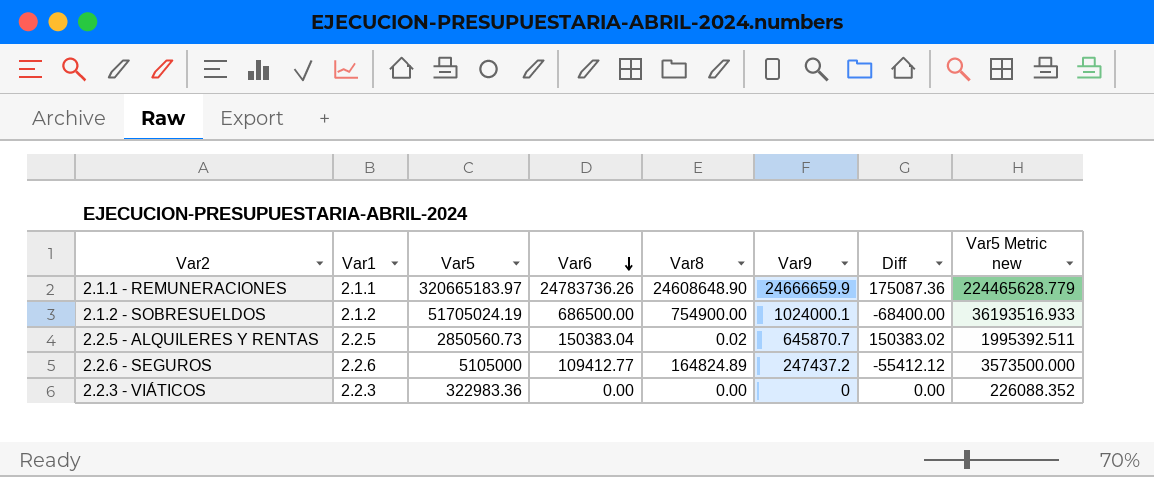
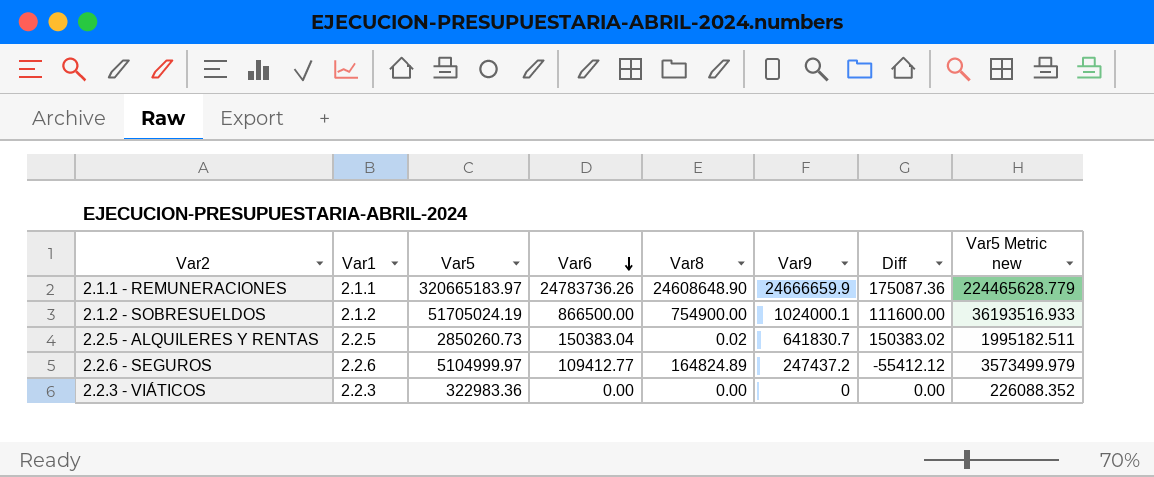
2.1.2 - SOBRESUELDOS | Var6: 686500.00 -> 866500.00
2.1.2 - SOBRESUELDOS | Diff: -68400.00 -> 111600.00
2.2.5 - ALQUILERES Y RENTAS | Var5: 2850560.73 -> 2850260.73
2.2.5 - ALQUILERES Y RENTAS | Var9: 645870.7 -> 641830.7
2.2.5 - ALQUILERES Y RENTAS | Var5 Metric new: 1995392.511 -> 1995182.511
2.2.6 - SEGUROS | Var5: 5105000 -> 5104999.97
2.2.6 - SEGUROS | Var5 Metric new: 3573500.000 -> 3573499.979

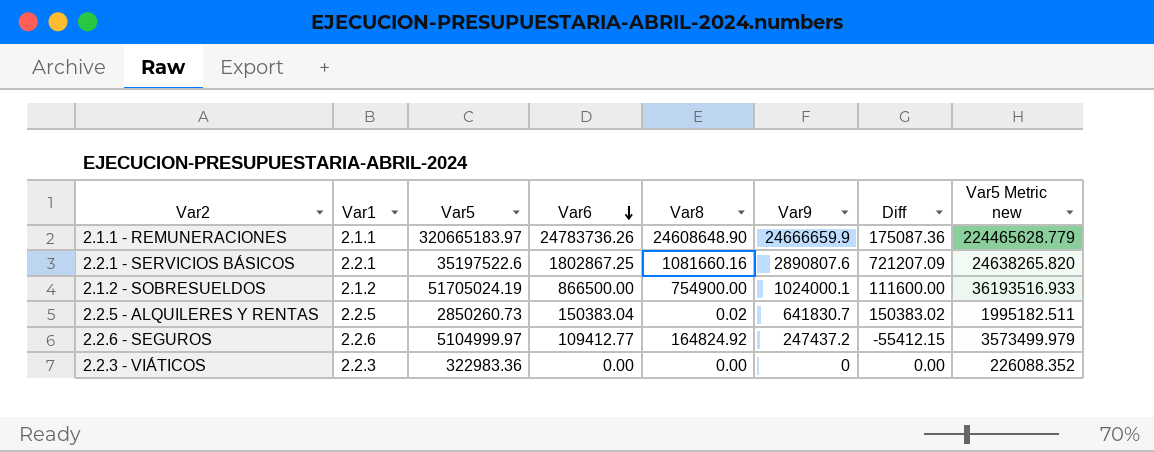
row 2.2.1 - SERVICIOS BÁSICOS: none -> 2.2.1 | 35197522.6 | 1802867.25 | 1081660.16 | 2890807.6 | 721207.09 | 24638265.820
2.2.6 - SEGUROS | Var8: 164824.89 -> 164824.92
2.2.6 - SEGUROS | Diff: -55412.12 -> -55412.15

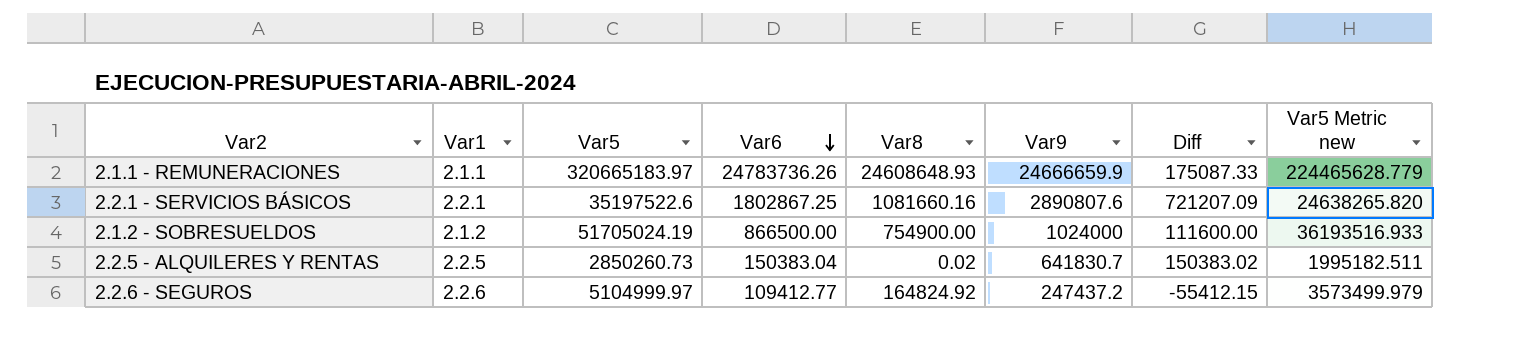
row 2.2.3 - VIÁTICOS: 2.2.3 | 322983.36 | 0.00 | 0.00 | 0 | 0.00 | 226088.352 -> none
2.1.1 - REMUNERACIONES | Var8: 24608648.90 -> 24608648.93
2.1.1 - REMUNERACIONES | Diff: 175087.36 -> 175087.33
2.1.2 - SOBRESUELDOS | Var9: 1024000.1 -> 1024000

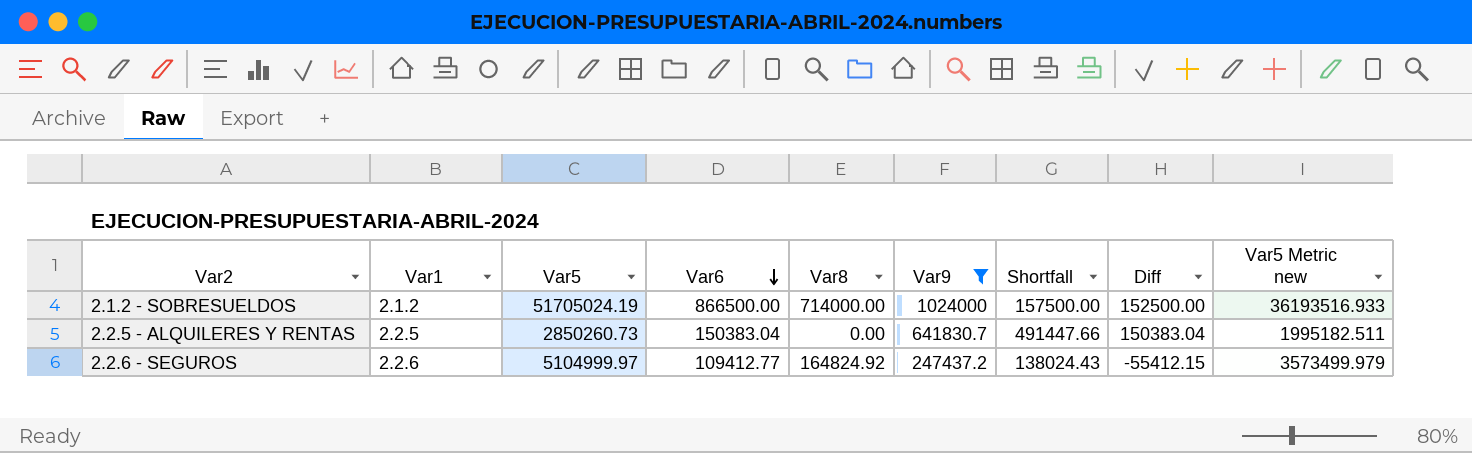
filter: none -> Var9 <= 1024000
column Shortfall | formula: none -> [Var9] - [Var6]
2.1.2 - SOBRESUELDOS | Var8: 754900.00 -> 714000.00
2.1.2 - SOBRESUELDOS | Diff: 111600.00 -> 152500.00
2.2.5 - ALQUILERES Y RENTAS | Var8: 0.02 -> 0.00
2.2.5 - ALQUILERES Y RENTAS | Diff: 150383.02 -> 150383.04

